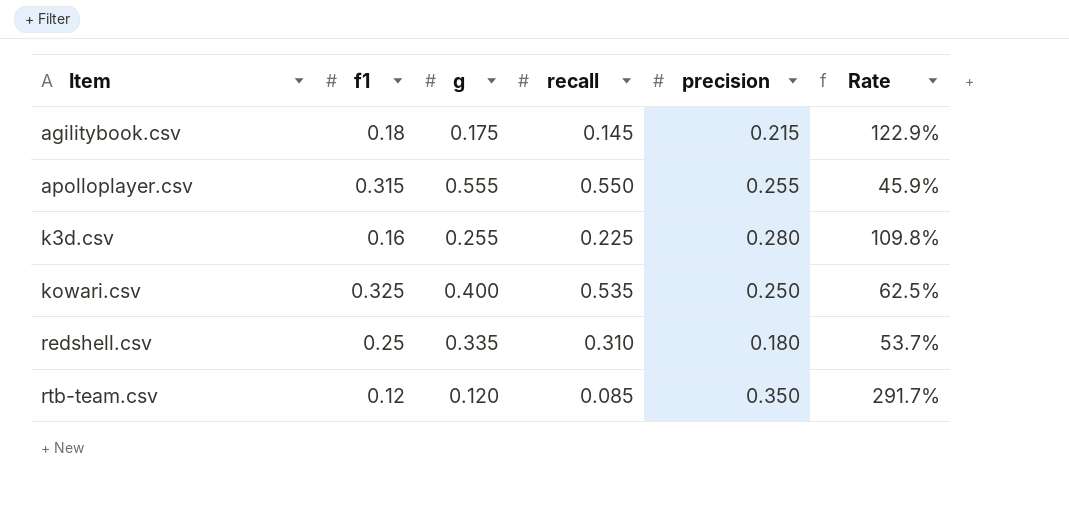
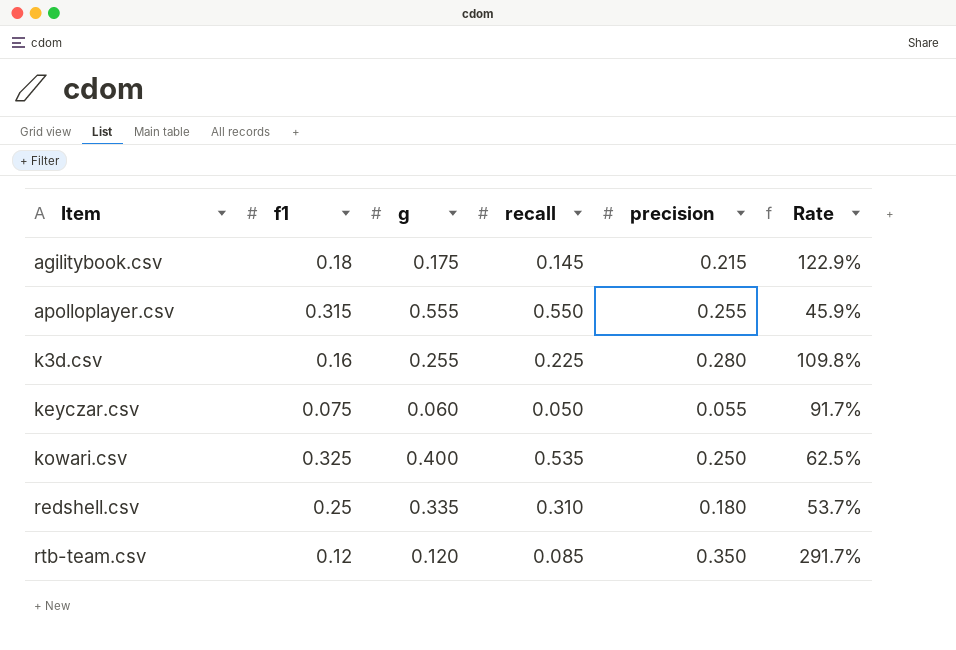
row keyczar.csv: none -> 0.075 | 0.060 | 0.050 | 0.055 | 91.7%

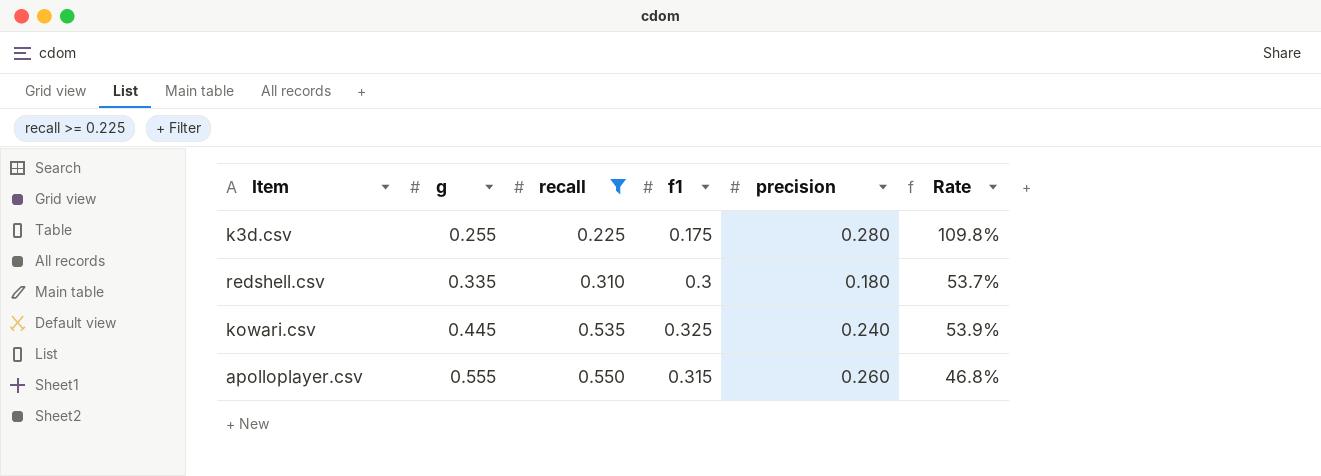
filter: none -> recall >= 0.225
row order: Item ascending -> g ascending
column f1 | position: 2 -> 4
k3d.csv | f1: 0.16 -> 0.175
redshell.csv | f1: 0.25 -> 0.3
kowari.csv | g: 0.400 -> 0.445
kowari.csv | precision: 0.250 -> 0.240
kowari.csv | Rate: 62.5% -> 53.9%
apolloplayer.csv | precision: 0.255 -> 0.260
apolloplayer.csv | Rate: 45.9% -> 46.8%

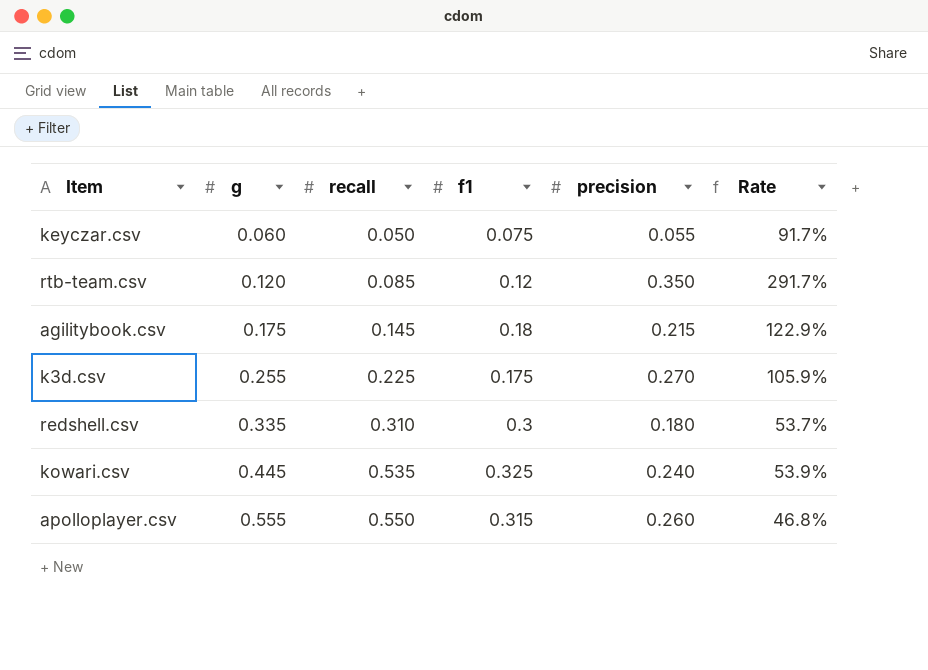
filter: recall >= 0.225 -> none
k3d.csv | precision: 0.280 -> 0.270
k3d.csv | Rate: 109.8% -> 105.9%

